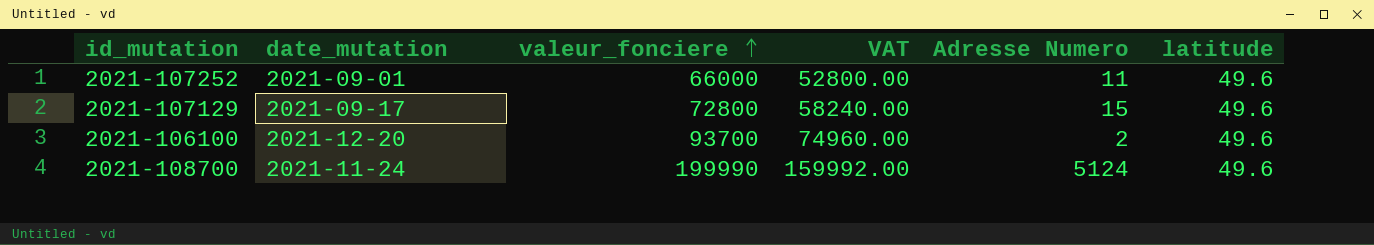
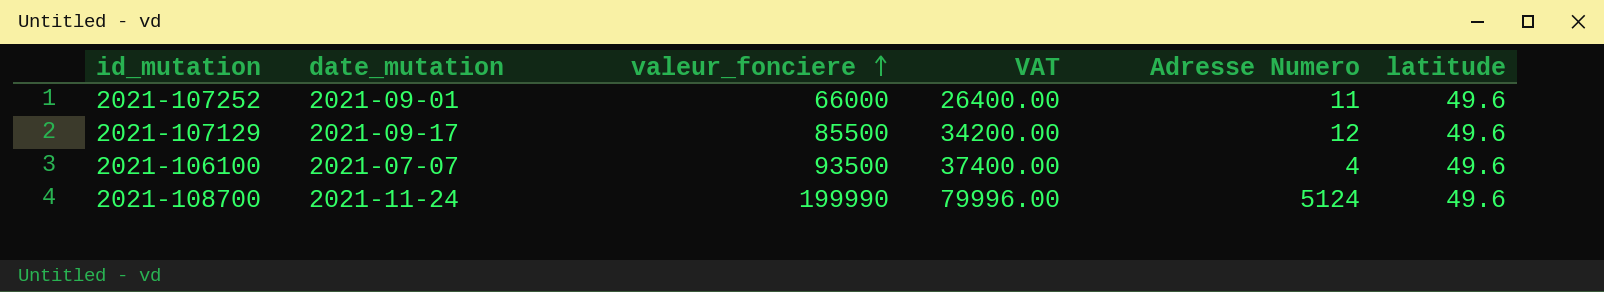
column VAT | formula: [valeur_fonciere] * 0.8 -> [valeur_fonciere] * 0.4
2021-107129 | valeur_fonciere: 72800 -> 85500
2021-107129 | Adresse Numero: 15 -> 12
2021-106100 | date_mutation: 2021-12-20 -> 2021-07-07
2021-106100 | valeur_fonciere: 93700 -> 93500
2021-106100 | Adresse Numero: 2 -> 4

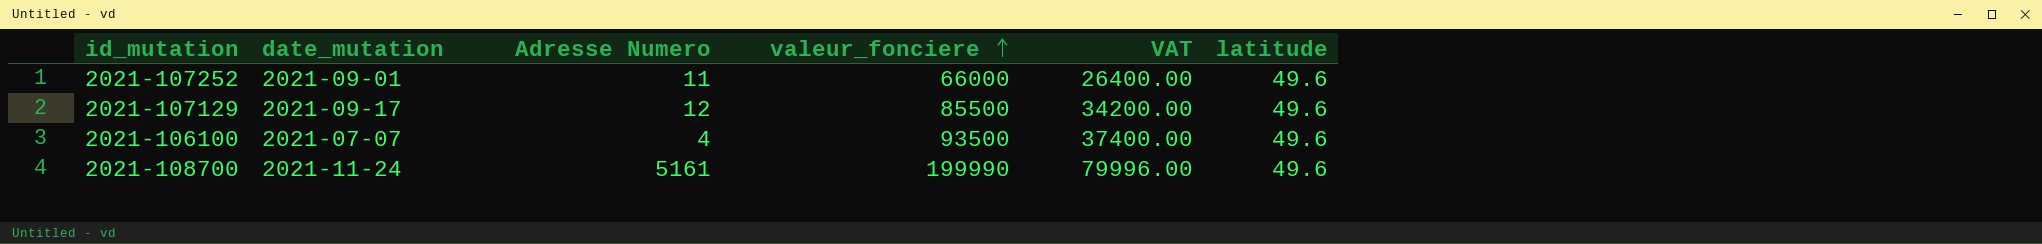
column Adresse Numero | position: 5 -> 3
2021-108700 | Adresse Numero: 5124 -> 5161

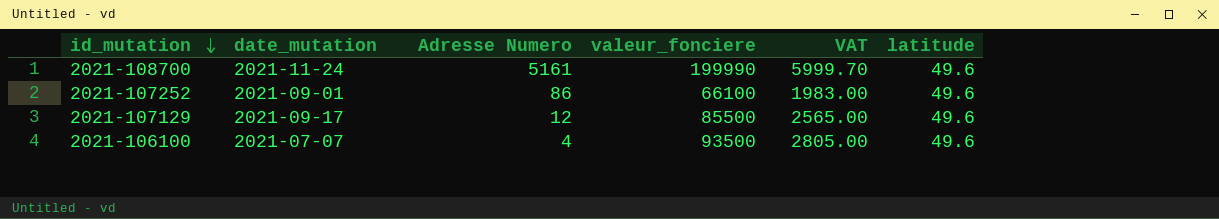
row order: valeur_fonciere ascending -> id_mutation descending
column VAT | formula: [valeur_fonciere] * 0.4 -> [valeur_fonciere] * 0.03
2021-107252 | Adresse Numero: 11 -> 86
2021-107252 | valeur_fonciere: 66000 -> 66100

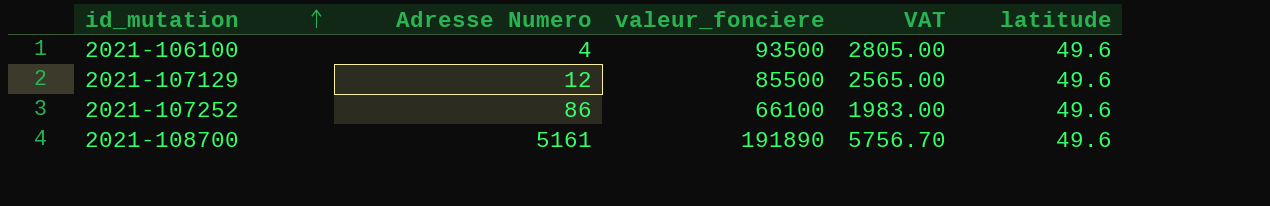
row order: id_mutation descending -> id_mutation ascending
column date_mutation | position: 2 -> none
2021-108700 | valeur_fonciere: 199990 -> 191890
2021-108700 | VAT: 5999.70 -> 5756.70

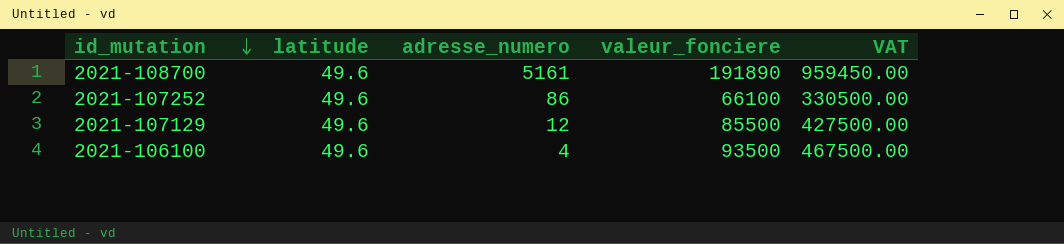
row order: id_mutation ascending -> id_mutation descending
column latitude | position: 5 -> 2
column name: Adresse Numero -> adresse_numero
column VAT | formula: [valeur_fonciere] * 0.03 -> [valeur_fonciere] * 5

